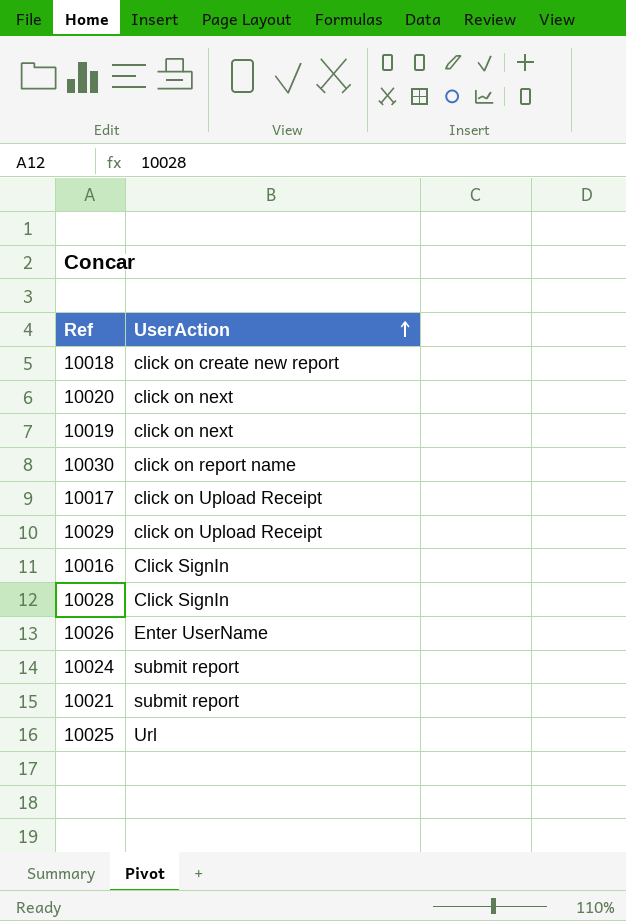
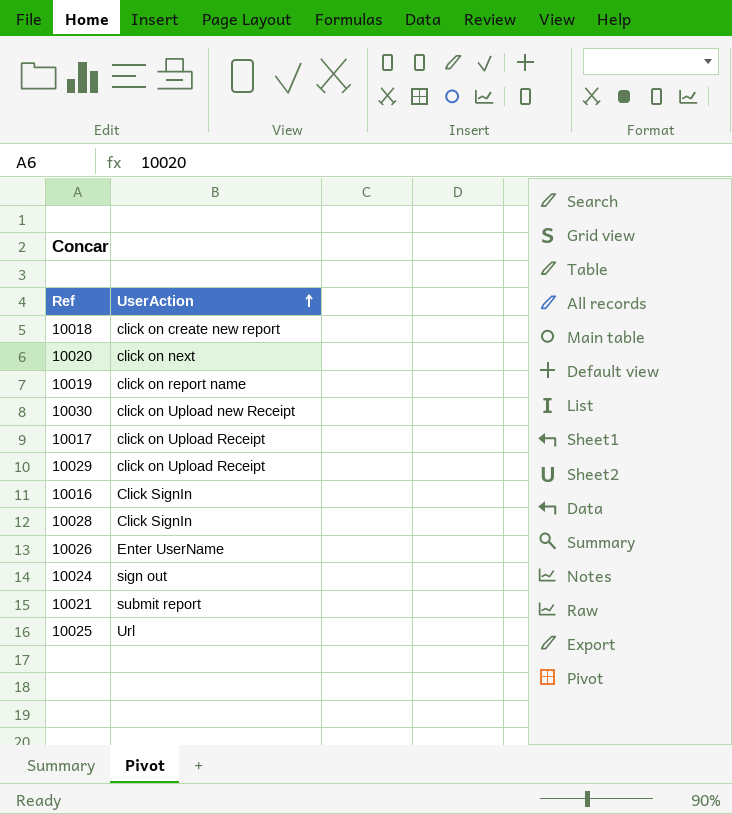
10019 | UserAction: click on next -> click on report name
10030 | UserAction: click on report name -> click on Upload new Receipt
10024 | UserAction: submit report -> sign out

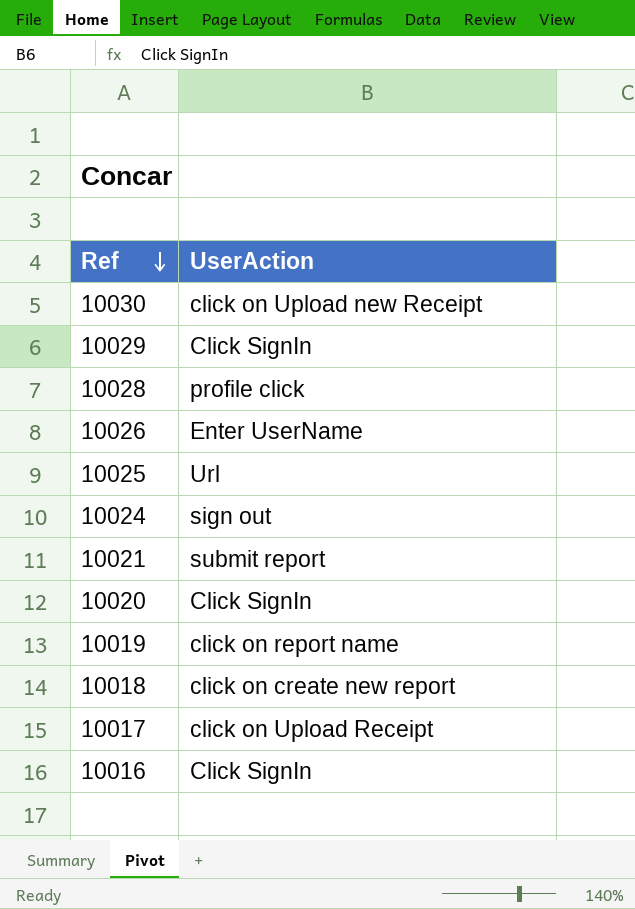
row order: UserAction ascending -> Ref descending
10029 | UserAction: click on Upload Receipt -> Click SignIn
10028 | UserAction: Click SignIn -> profile click
10020 | UserAction: click on next -> Click SignIn

